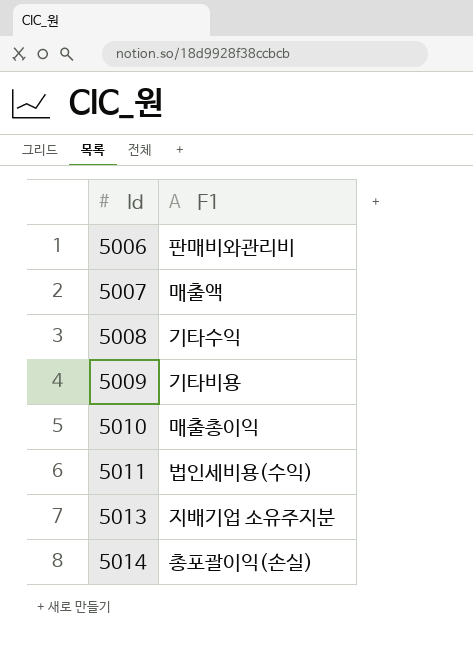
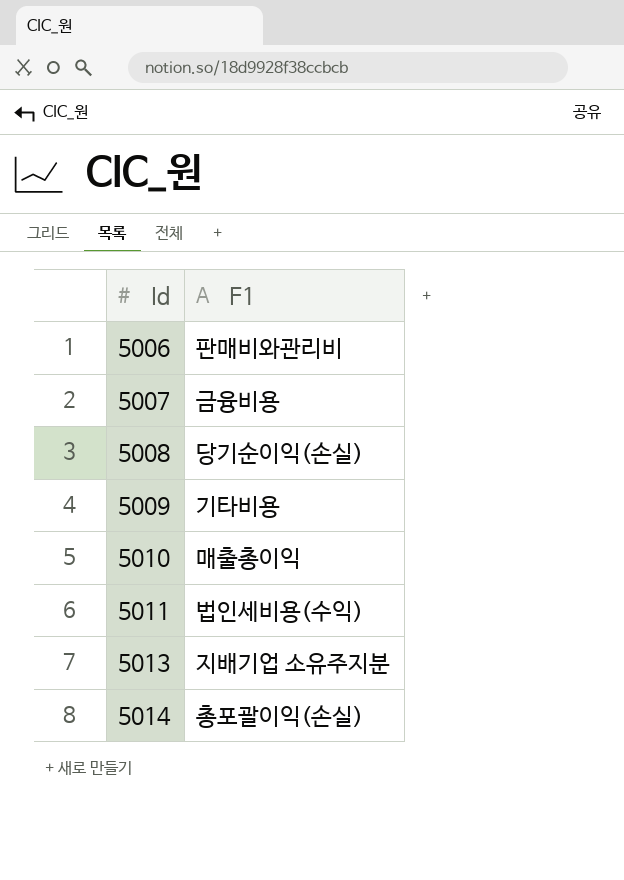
5007 | F1: 매출액 -> 금융비용
5008 | F1: 기타수익 -> 당기순이익(손실)

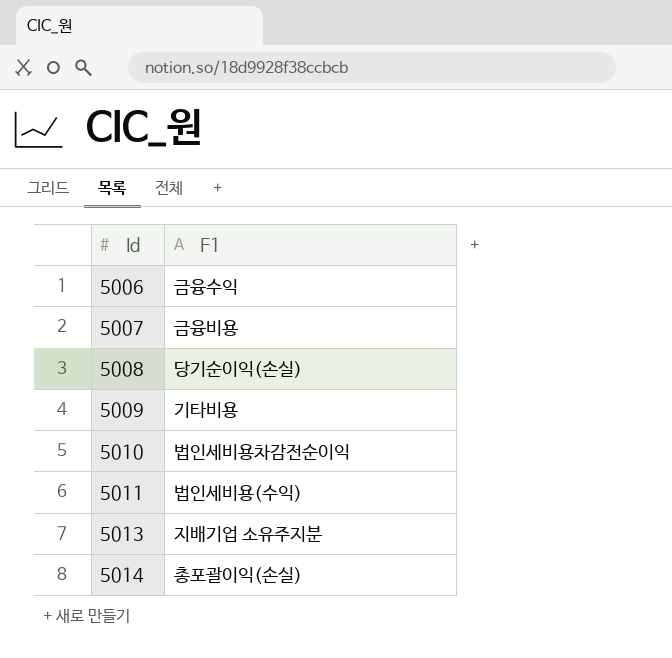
5006 | F1: 판매비와관리비 -> 금융수익
5010 | F1: 매출총이익 -> 법인세비용차감전순이익

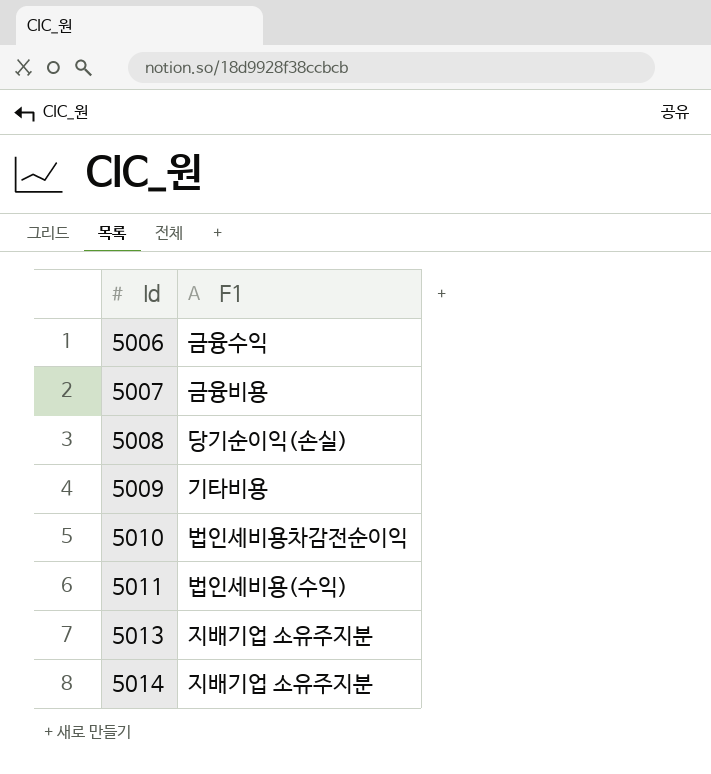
5014 | F1: 총포괄이익(손실) -> 지배기업 소유주지분

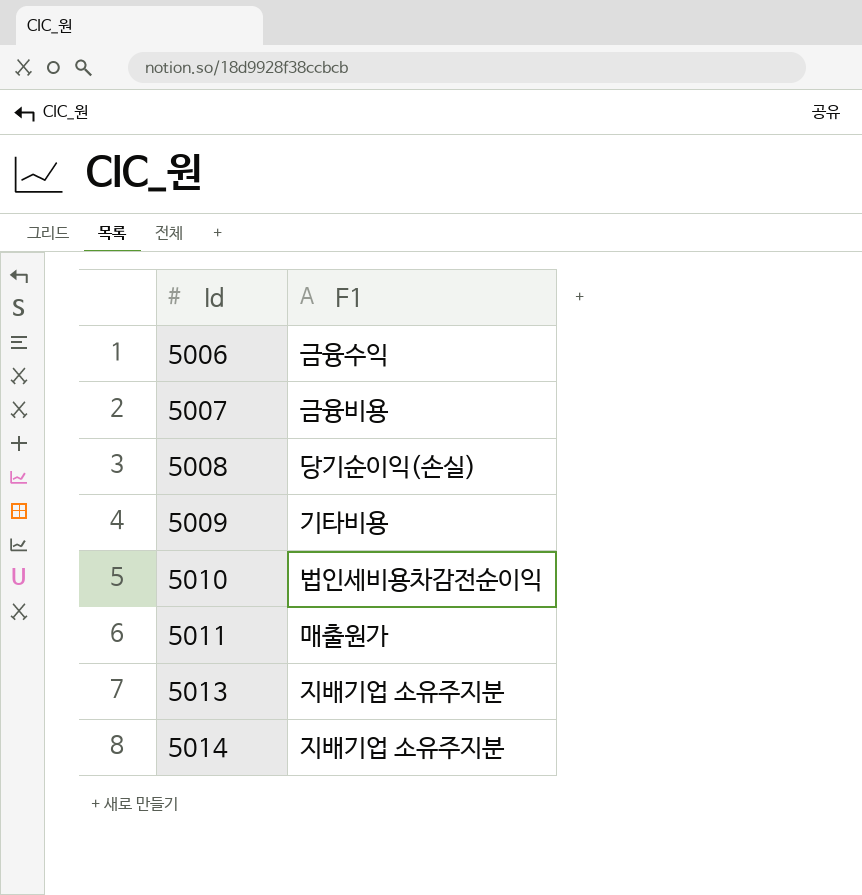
5011 | F1: 법인세비용(수익) -> 매출원가

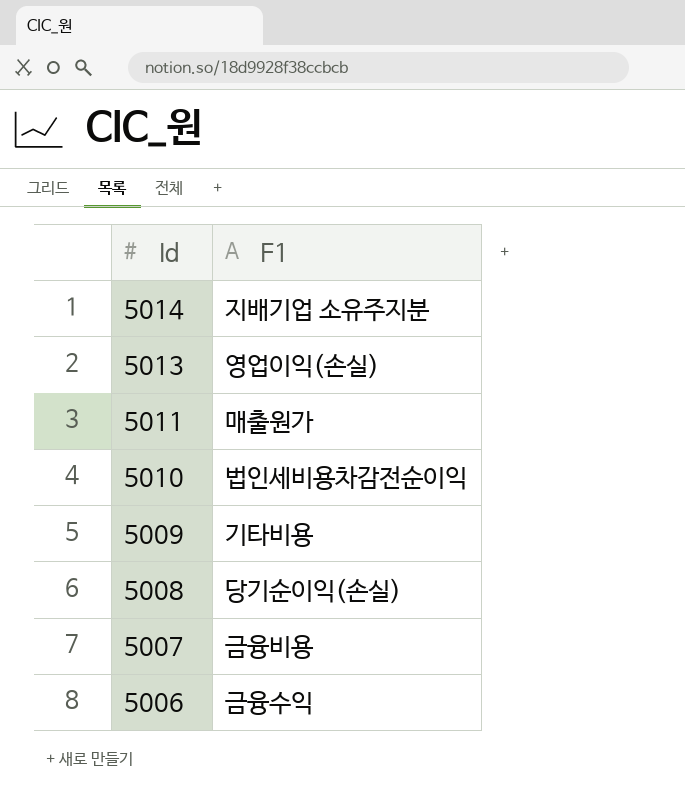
row order: Id ascending -> Id descending
5013 | F1: 지배기업 소유주지분 -> 영업이익(손실)

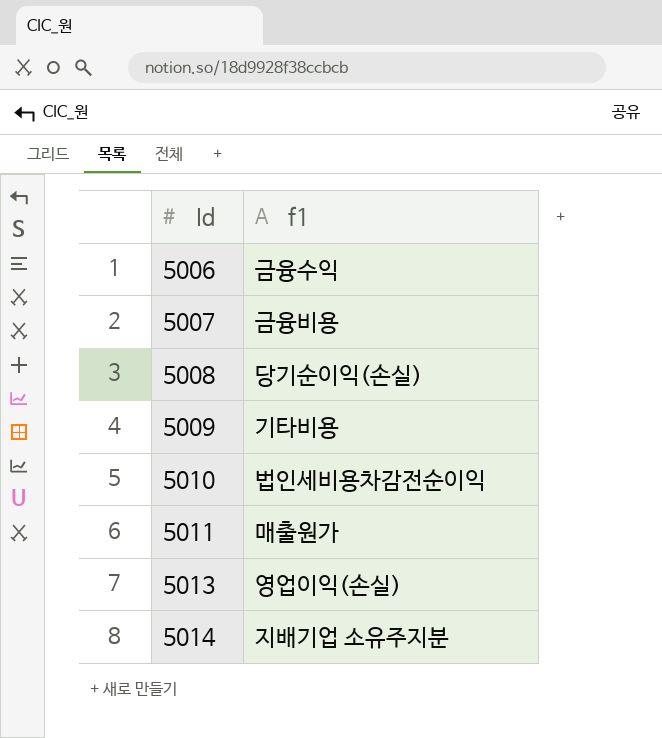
row order: Id descending -> Id ascending
column name: F1 -> f1

